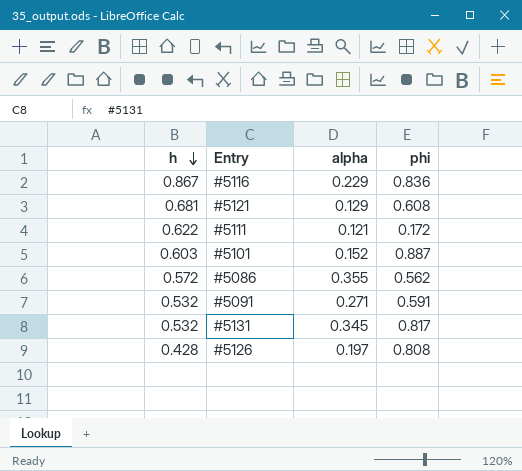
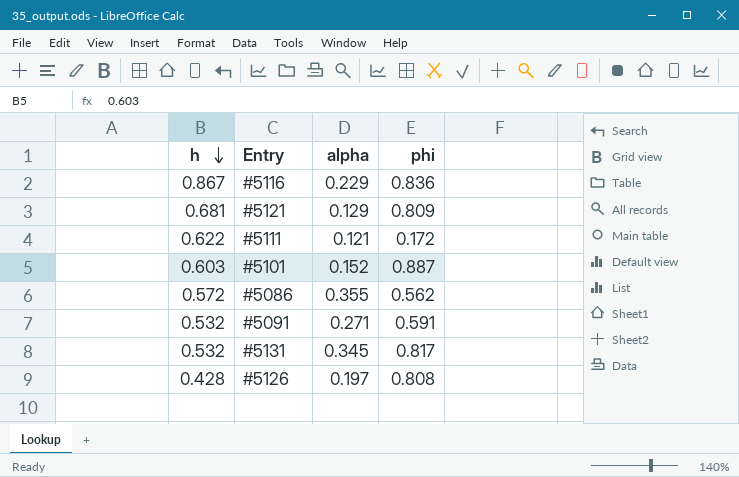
#5121 | phi: 0.608 -> 0.809

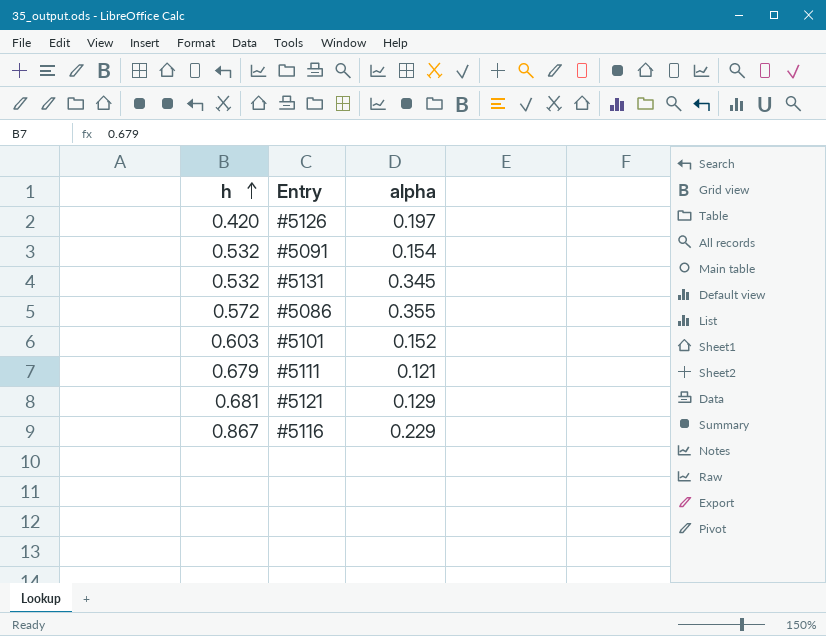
row order: h descending -> h ascending
column phi | position: 4 -> none
#5126 | h: 0.428 -> 0.420
#5091 | alpha: 0.271 -> 0.154
#5111 | h: 0.622 -> 0.679

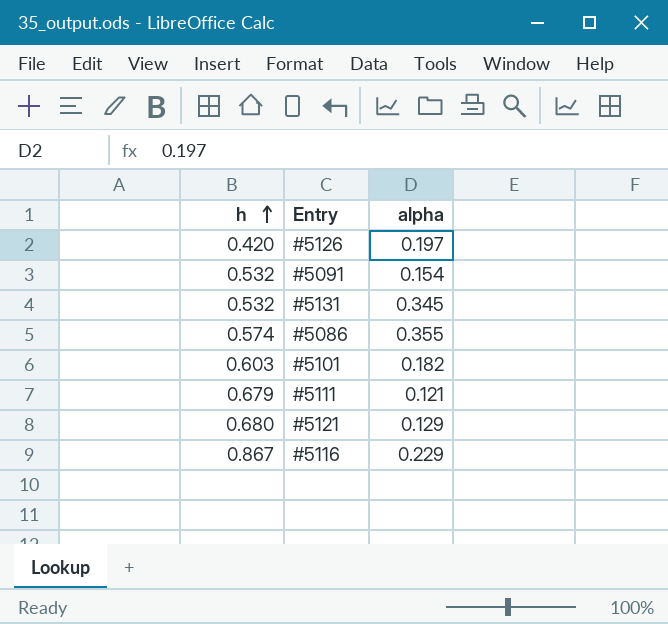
#5086 | h: 0.572 -> 0.574
#5101 | alpha: 0.152 -> 0.182
#5121 | h: 0.681 -> 0.680

